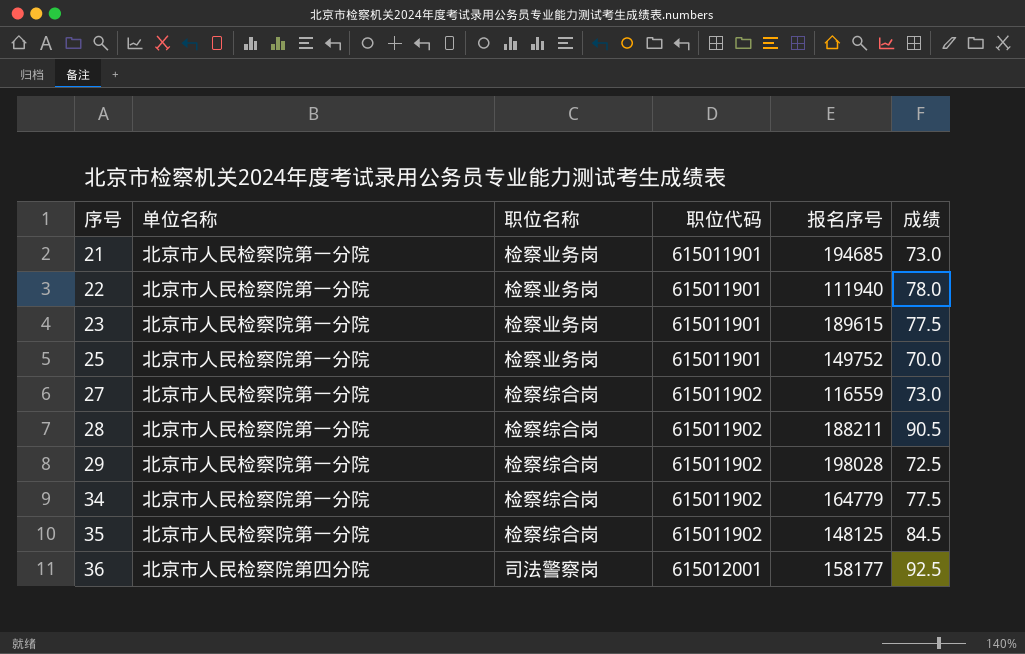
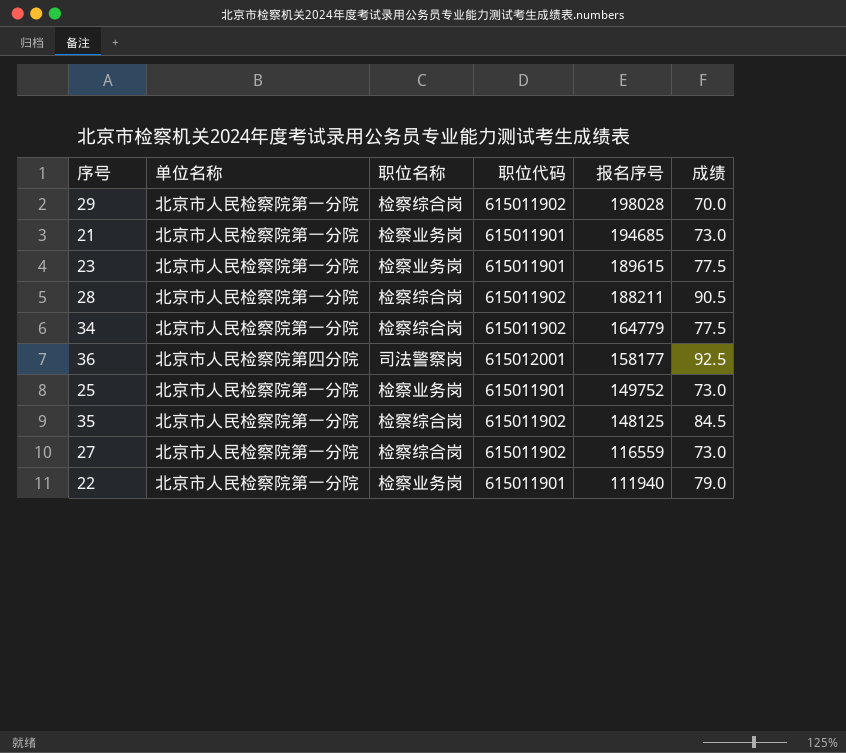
row order: 序号 ascending -> 报名序号 descending
29 | 成绩: 72.5 -> 70.0
25 | 成绩: 70.0 -> 73.0
22 | 成绩: 78.0 -> 79.0

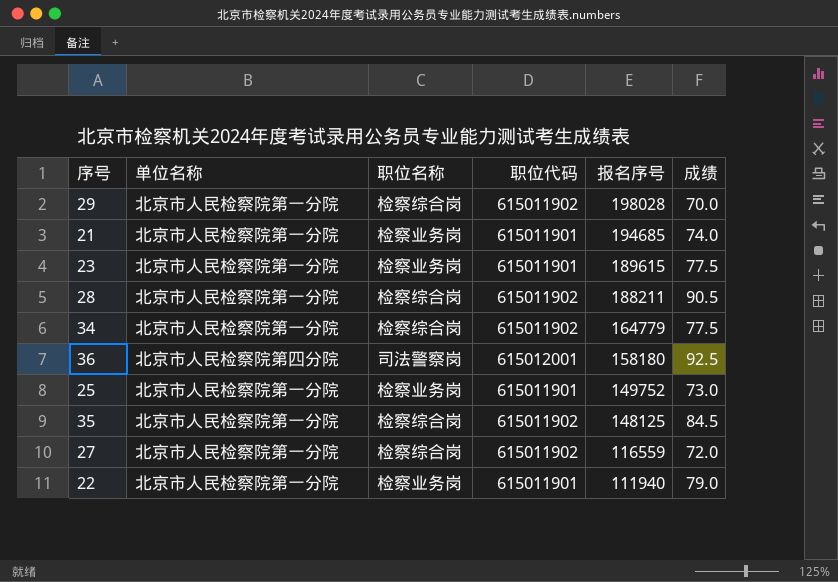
21 | 成绩: 73.0 -> 74.0
36 | 报名序号: 158177 -> 158180
27 | 成绩: 73.0 -> 72.0

